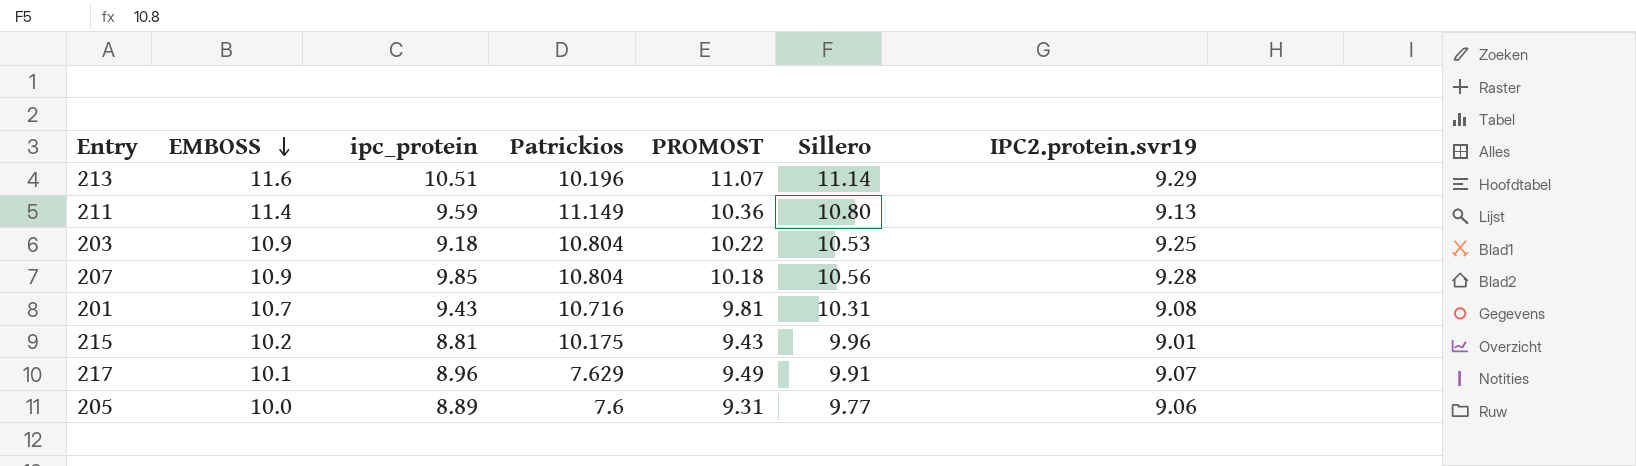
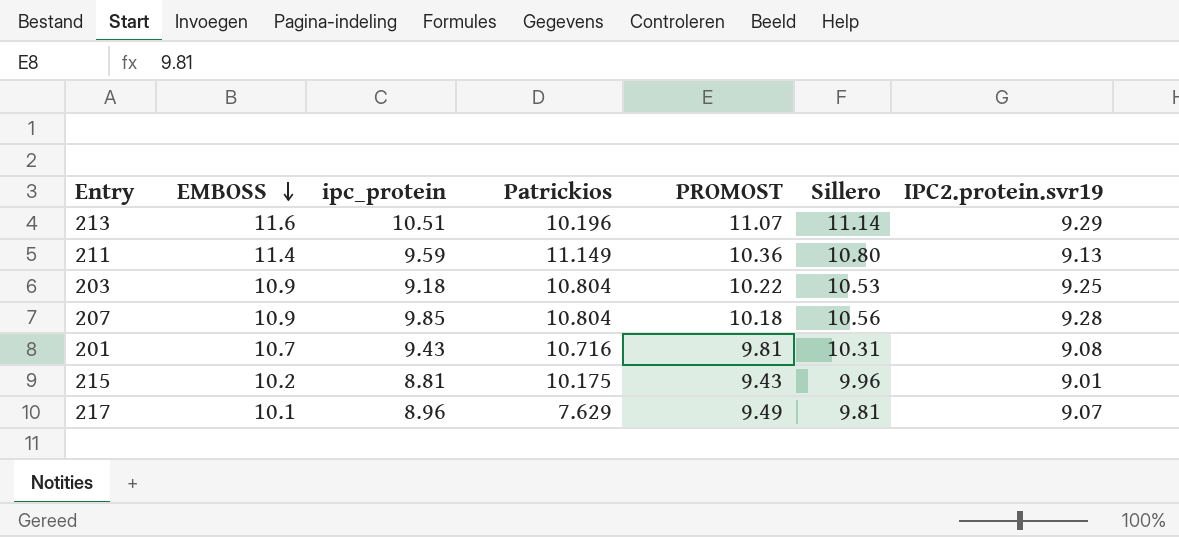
row 205: 10.0 | 8.89 | 7.6 | 9.31 | 9.77 | 9.06 -> none
217 | Sillero: 9.91 -> 9.81

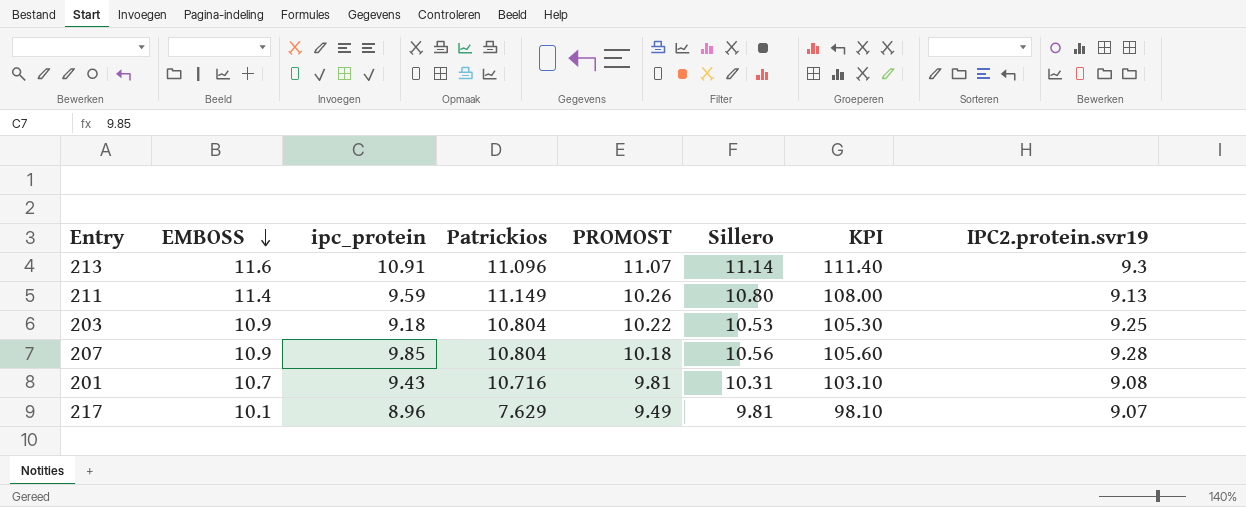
column KPI | formula: none -> [Sillero] * 10
row 215: 10.2 | 8.81 | 10.175 | 9.43 | 9.96 | 9.01 -> none
213 | ipc_protein: 10.51 -> 10.91
213 | Patrickios: 10.196 -> 11.096
213 | IPC2.protein.svr19: 9.29 -> 9.3
211 | PROMOST: 10.36 -> 10.26

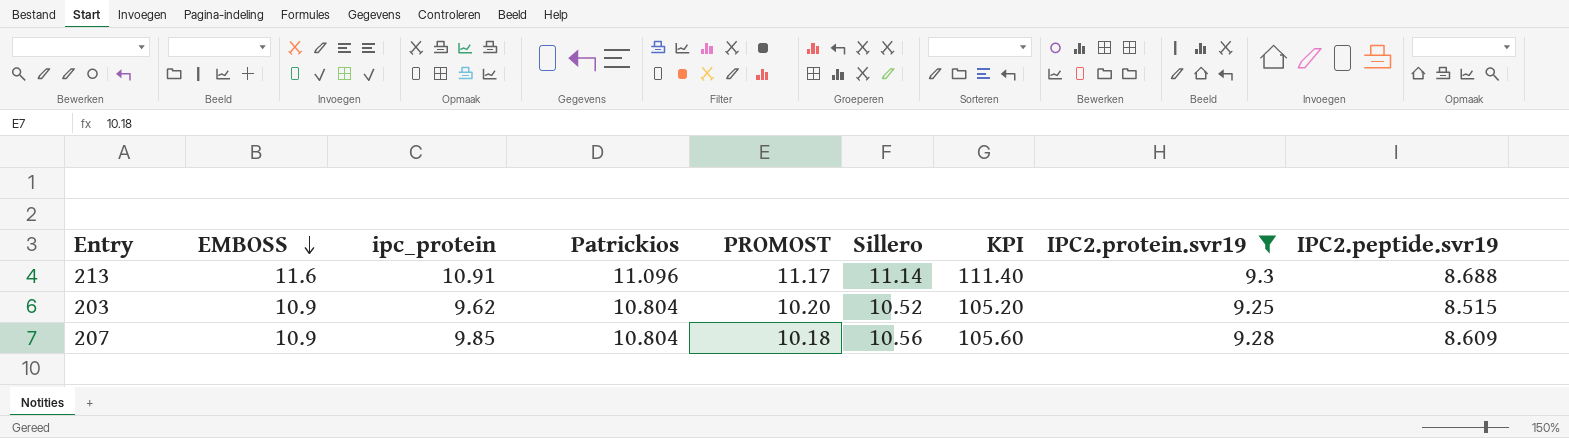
filter: none -> IPC2.protein.svr19 >= 9.25
column IPC2.peptide.svr19 | position: none -> 9
213 | PROMOST: 11.07 -> 11.17
203 | ipc_protein: 9.18 -> 9.62
203 | PROMOST: 10.22 -> 10.20
203 | Sillero: 10.53 -> 10.52
203 | KPI: 105.30 -> 105.20

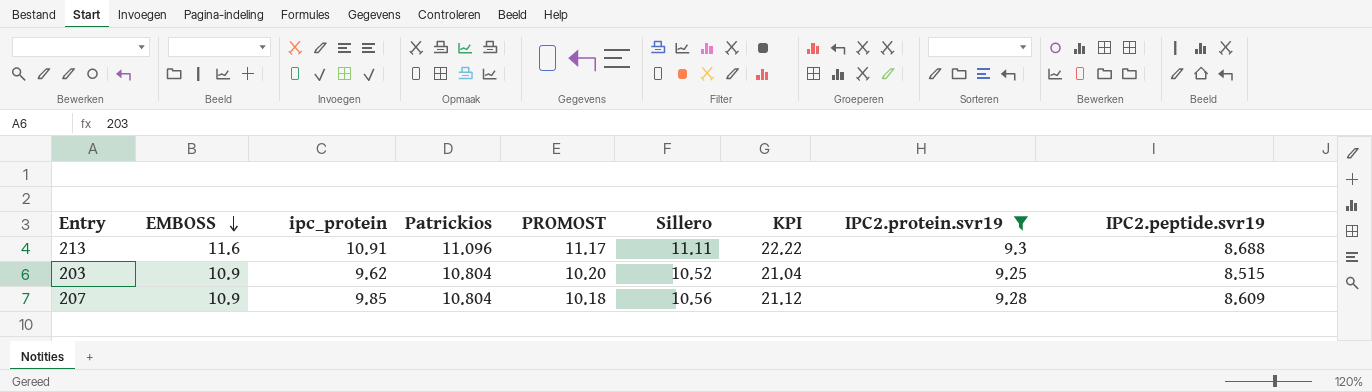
column KPI | formula: [Sillero] * 10 -> [Sillero] * 2
213 | Sillero: 11.14 -> 11.11

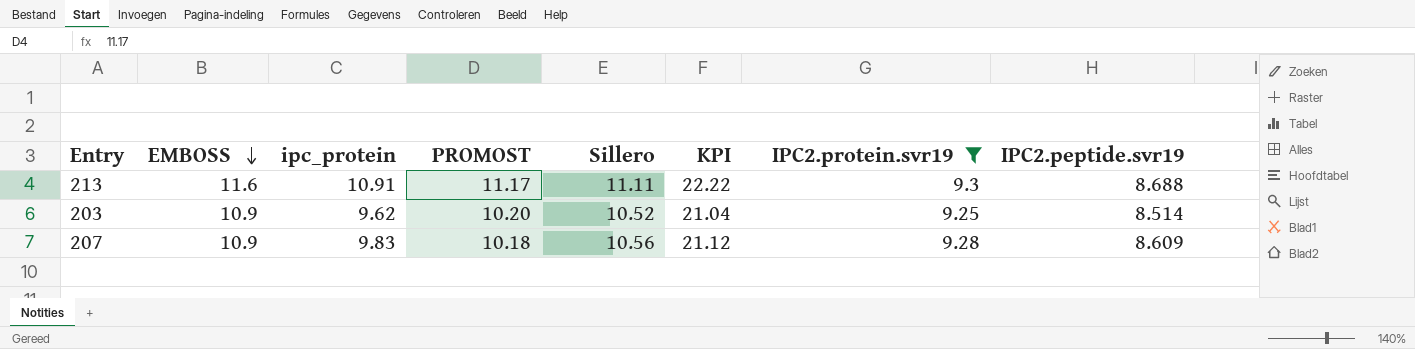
column Patrickios | position: 4 -> none
203 | IPC2.peptide.svr19: 8.515 -> 8.514
207 | ipc_protein: 9.85 -> 9.83

